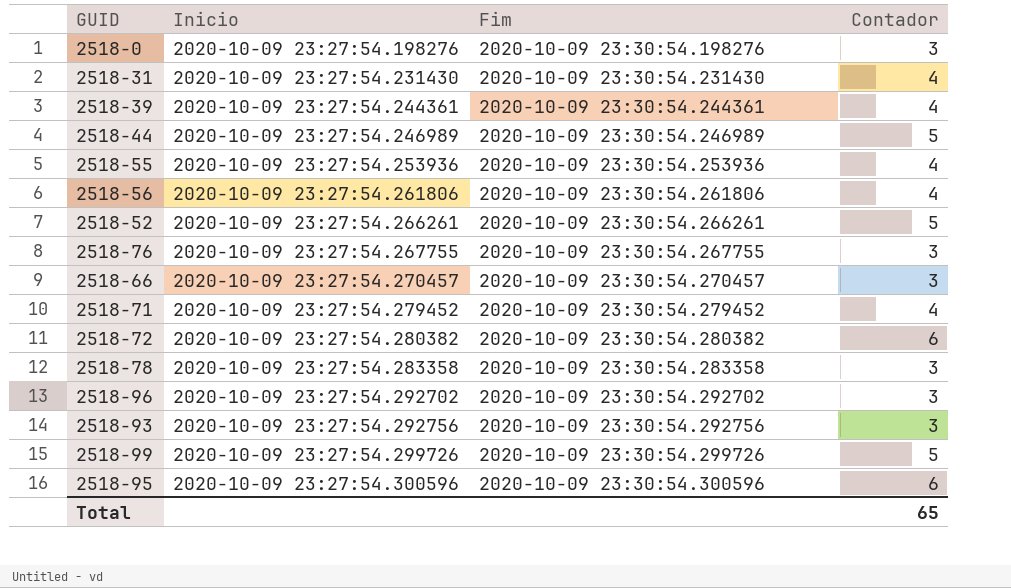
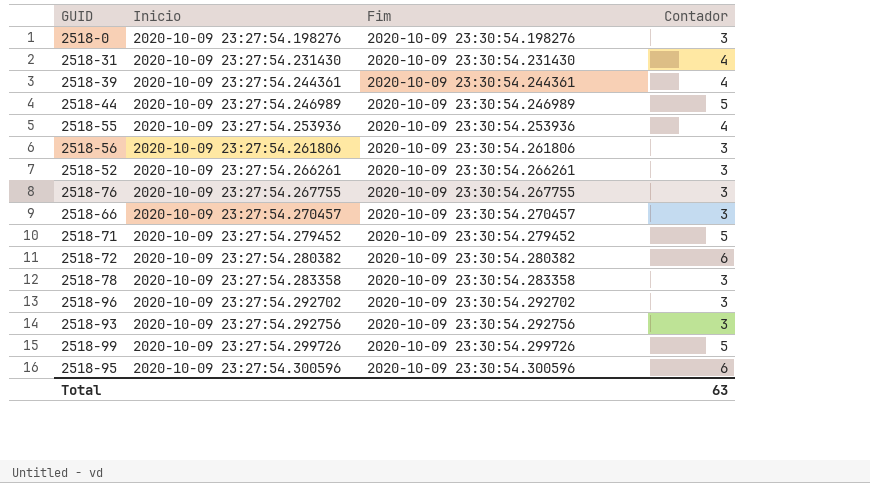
2518-56 | Contador: 4 -> 3
2518-52 | Contador: 5 -> 3
2518-71 | Contador: 4 -> 5
Total | Contador: 65 -> 63

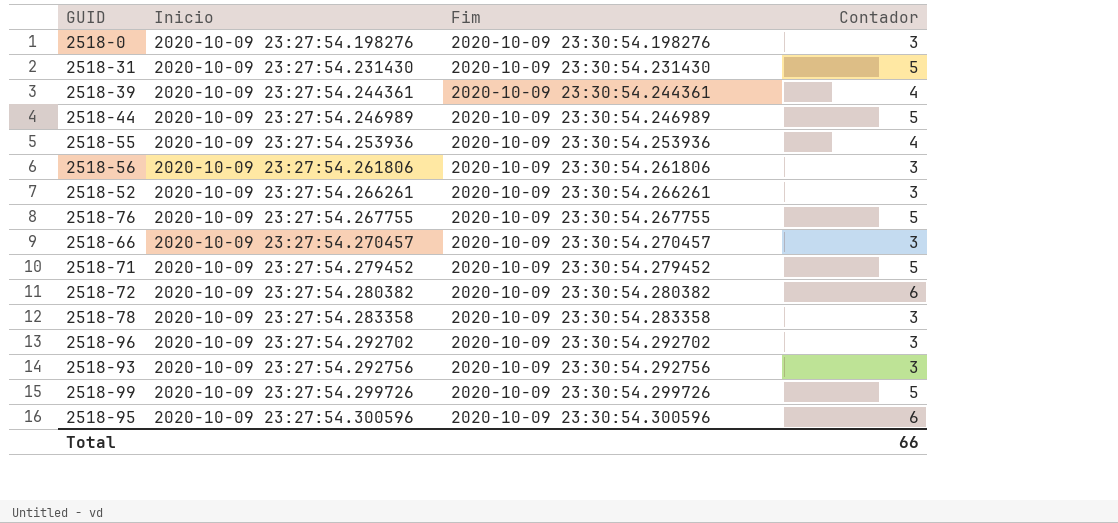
2518-31 | Contador: 4 -> 5
2518-76 | Contador: 3 -> 5
Total | Contador: 63 -> 66

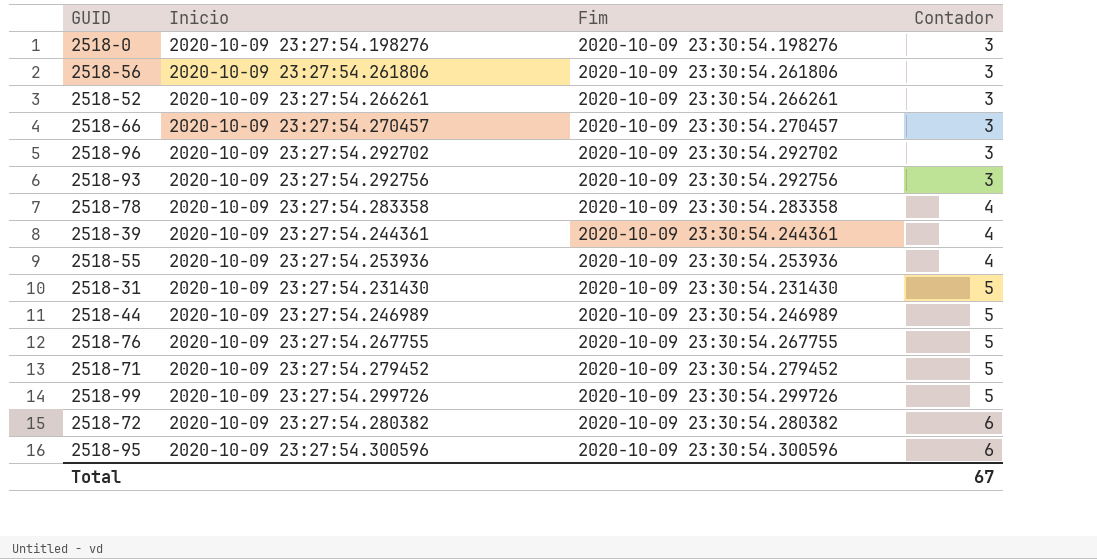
row order: Inicio ascending -> Contador ascending
2518-78 | Contador: 3 -> 4
Total | Contador: 66 -> 67

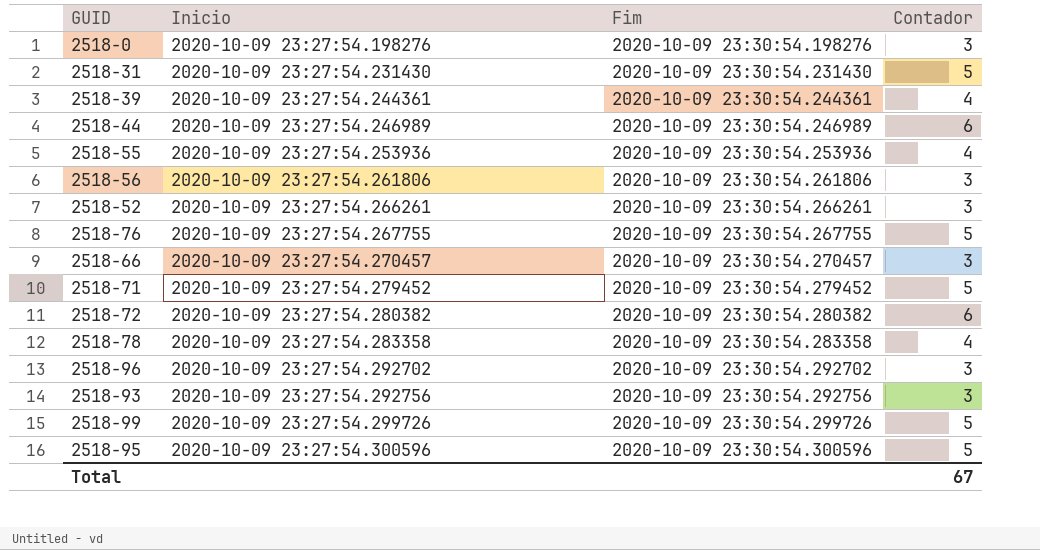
row order: Contador ascending -> Inicio ascending
2518-44 | Contador: 5 -> 6
2518-95 | Contador: 6 -> 5

